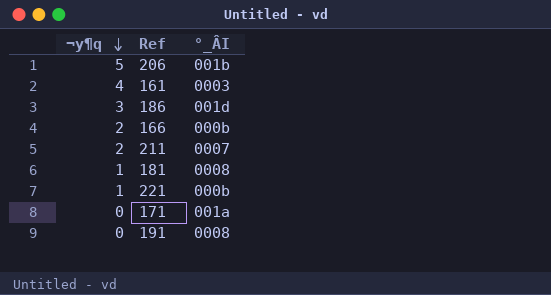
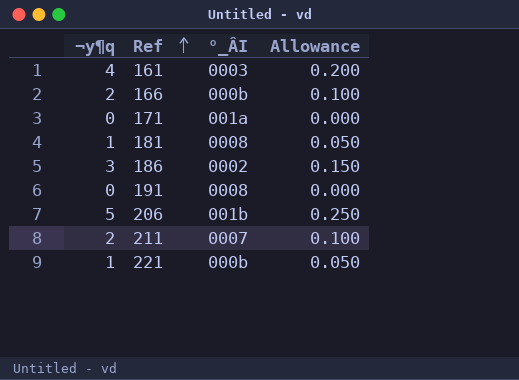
row order: ¬y¶q descending -> Ref ascending
column Allowance | formula: none -> [¬y¶q] * 0.05
186 | °_ÂI: 001d -> 0002

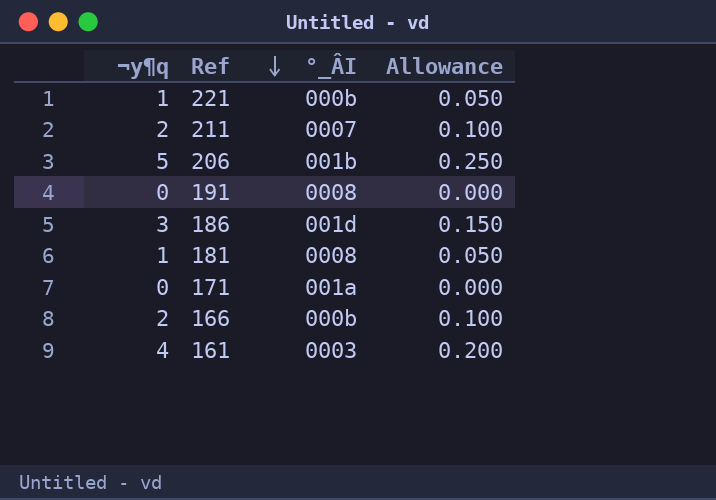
row order: Ref ascending -> Ref descending
186 | °_ÂI: 0002 -> 001d

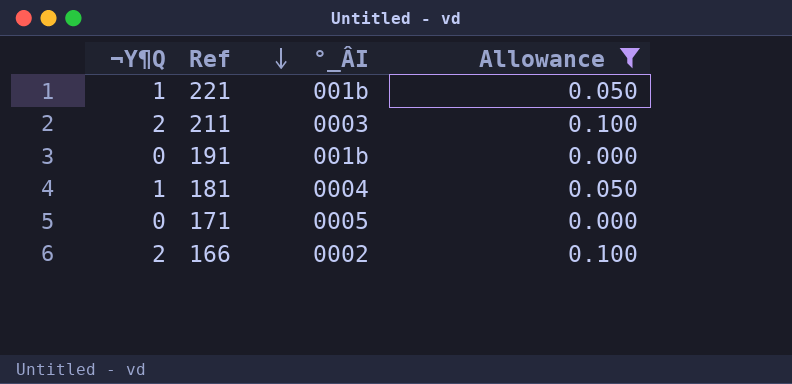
filter: none -> Allowance <= 0.100
column name: ¬y¶q -> ¬Y¶Q
221 | °_ÂI: 000b -> 001b
211 | °_ÂI: 0007 -> 0003
191 | °_ÂI: 0008 -> 001b
181 | °_ÂI: 0008 -> 0004
171 | °_ÂI: 001a -> 0005
166 | °_ÂI: 000b -> 0002

